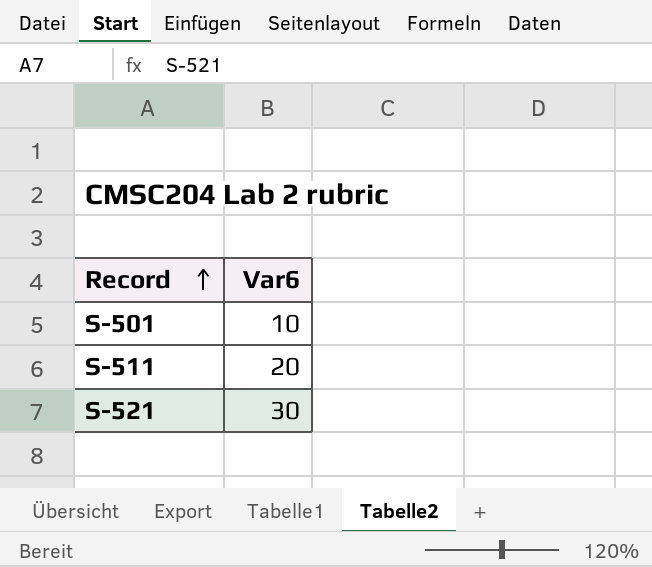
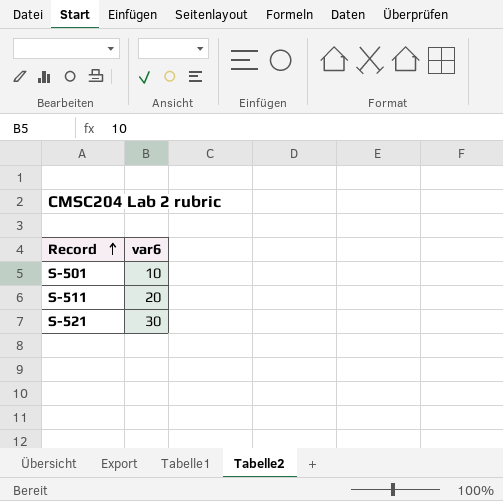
column name: Var6 -> var6

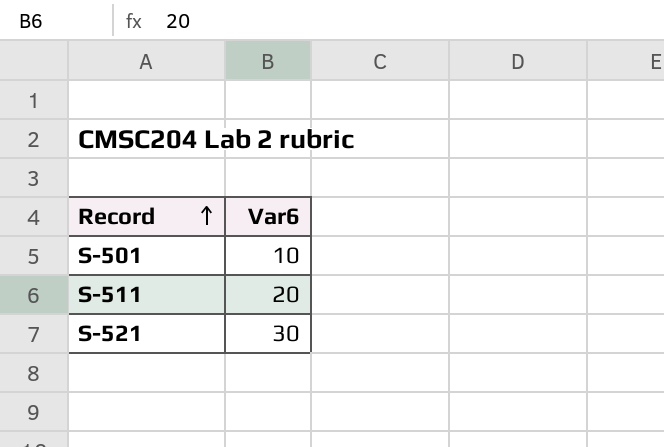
column name: var6 -> Var6

